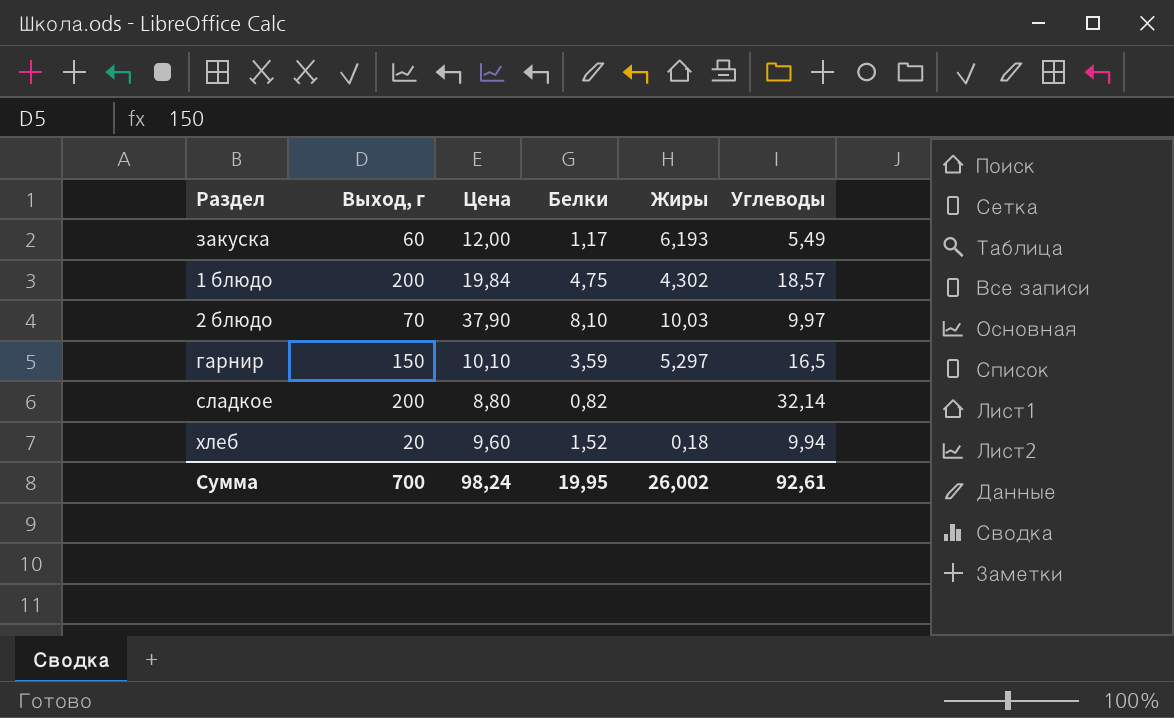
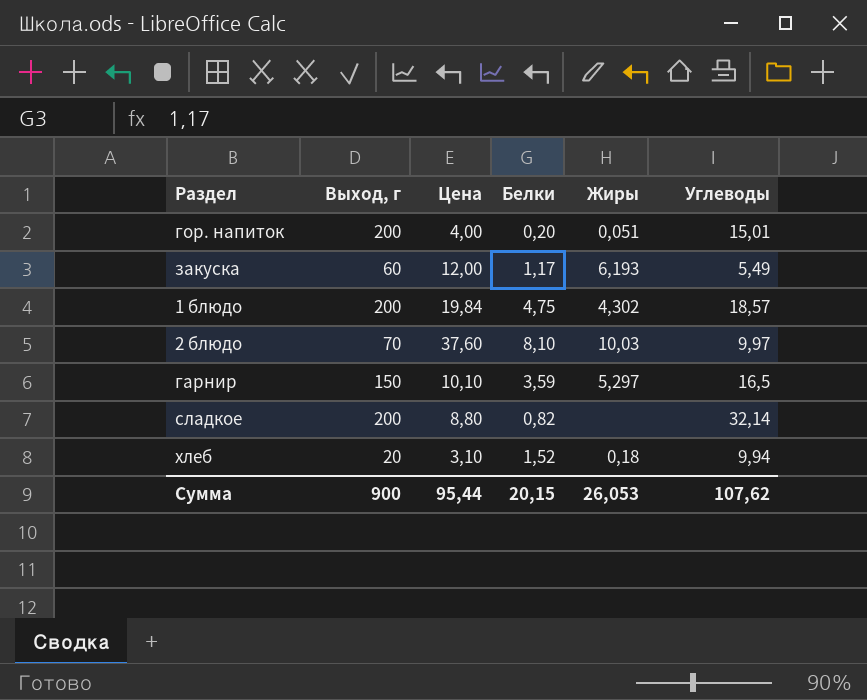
row гор. напиток: none -> 200 | 4,00 | 0,20 | 0,051 | 15,01
2 блюдо | Цена: 37,90 -> 37,60
хлеб | Цена: 9,60 -> 3,10
Сумма | Выход, г: 700 -> 900
Сумма | Цена: 98,24 -> 95,44
Сумма | Белки: 19,95 -> 20,15
Сумма | Жиры: 26,002 -> 26,053
Сумма | Углеводы: 92,61 -> 107,62

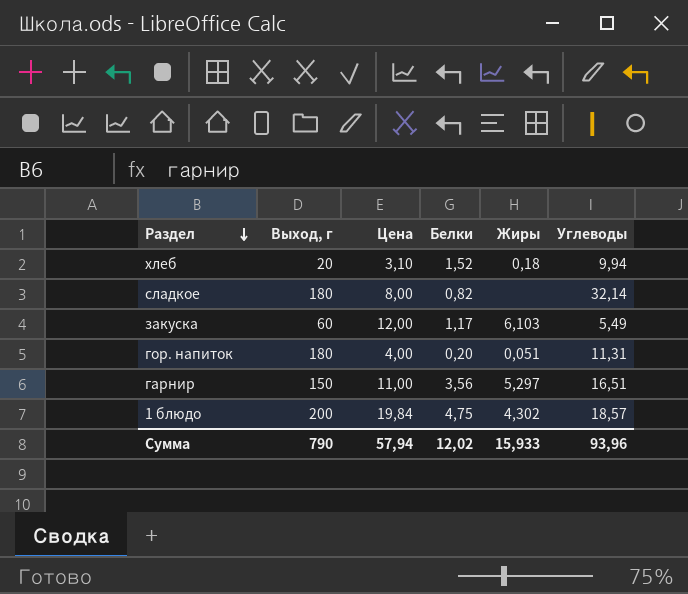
row order: none -> Раздел descending
row 2 блюдо: 70 | 37,60 | 8,10 | 10,03 | 9,97 -> none
сладкое | Выход, г: 200 -> 180
сладкое | Цена: 8,80 -> 8,00
закуска | Жиры: 6,193 -> 6,103
гор. напиток | Выход, г: 200 -> 180
гор. напиток | Углеводы: 15,01 -> 11,31
гарнир | Цена: 10,10 -> 11,00
гарнир | Белки: 3,59 -> 3,56
гарнир | Углеводы: 16,5 -> 16,51
Сумма | Выход, г: 900 -> 790
Сумма | Цена: 95,44 -> 57,94
Сумма | Белки: 20,15 -> 12,02
Сумма | Жиры: 26,053 -> 15,933
Сумма | Углеводы: 107,62 -> 93,96

